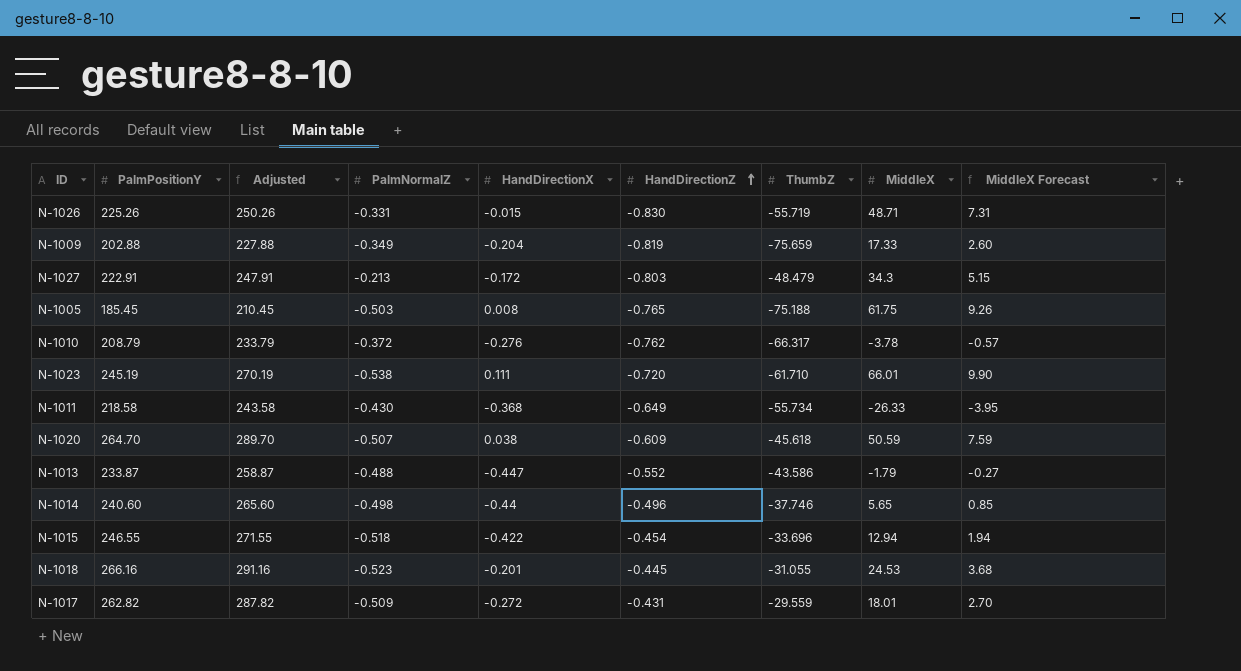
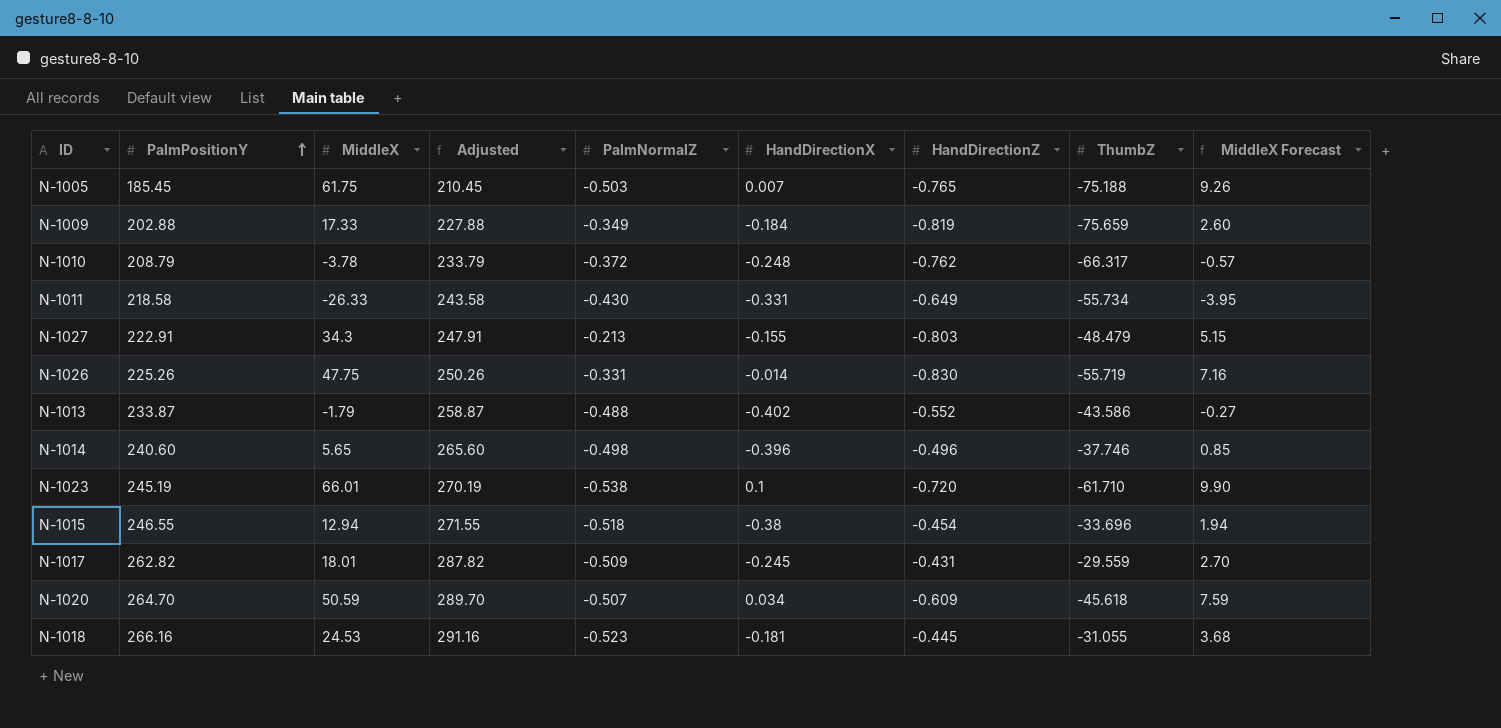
row order: HandDirectionZ ascending -> PalmPositionY ascending
column MiddleX | position: 8 -> 3
N-1005 | HandDirectionX: 0.008 -> 0.007
N-1009 | HandDirectionX: -0.204 -> -0.184
N-1010 | HandDirectionX: -0.276 -> -0.248
N-1011 | HandDirectionX: -0.368 -> -0.331
N-1027 | HandDirectionX: -0.172 -> -0.155
N-1026 | MiddleX: 48.71 -> 47.75
N-1026 | HandDirectionX: -0.015 -> -0.014
N-1026 | MiddleX Forecast: 7.31 -> 7.16
N-1013 | HandDirectionX: -0.447 -> -0.402
N-1014 | HandDirectionX: -0.44 -> -0.396
N-1023 | HandDirectionX: 0.111 -> 0.1
N-1015 | HandDirectionX: -0.422 -> -0.38
N-1017 | HandDirectionX: -0.272 -> -0.245
N-1020 | HandDirectionX: 0.038 -> 0.034
N-1018 | HandDirectionX: -0.201 -> -0.181

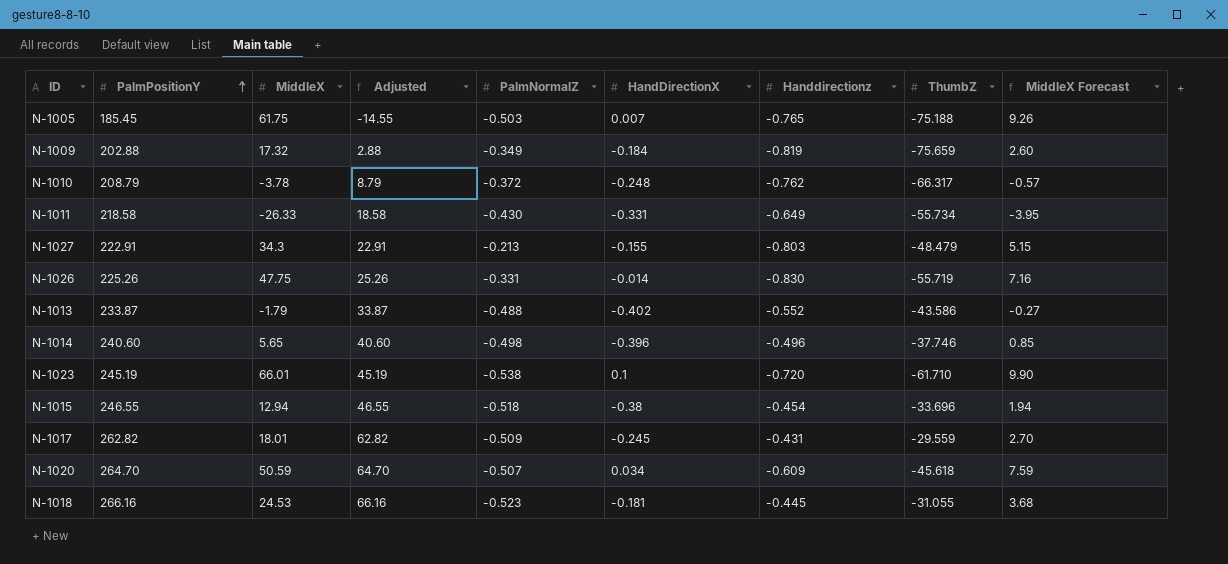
column Adjusted | formula: [PalmPositionY] + 25 -> [PalmPositionY] - 200
column name: HandDirectionZ -> Handdirectionz
N-1009 | MiddleX: 17.33 -> 17.32

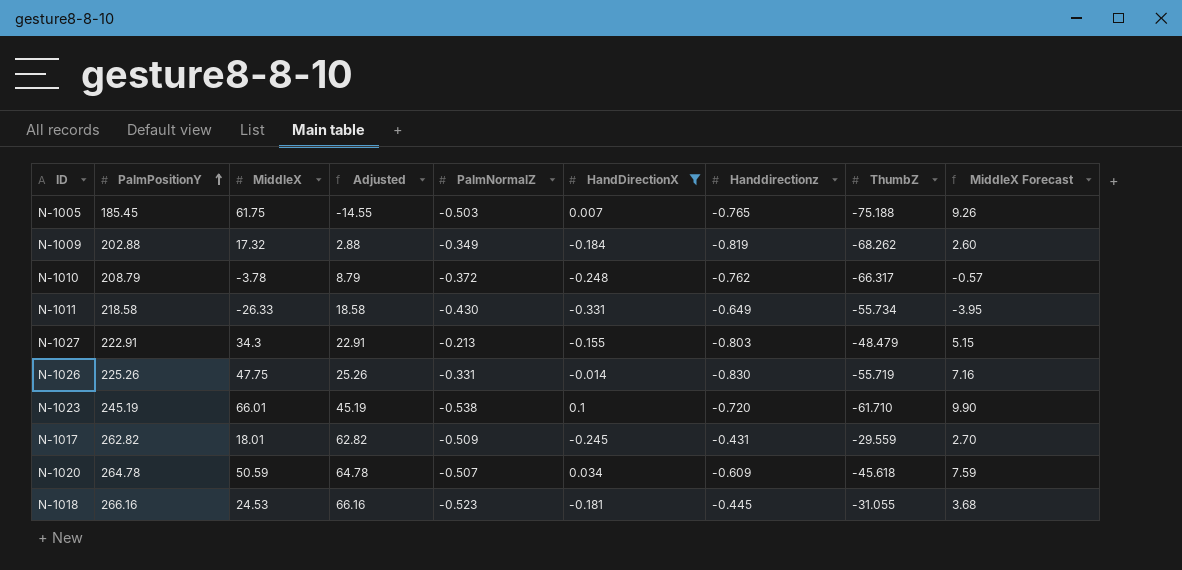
filter: none -> HandDirectionX >= -0.331
N-1009 | ThumbZ: -75.659 -> -68.262
N-1020 | PalmPositionY: 264.70 -> 264.78
N-1020 | Adjusted: 64.70 -> 64.78

